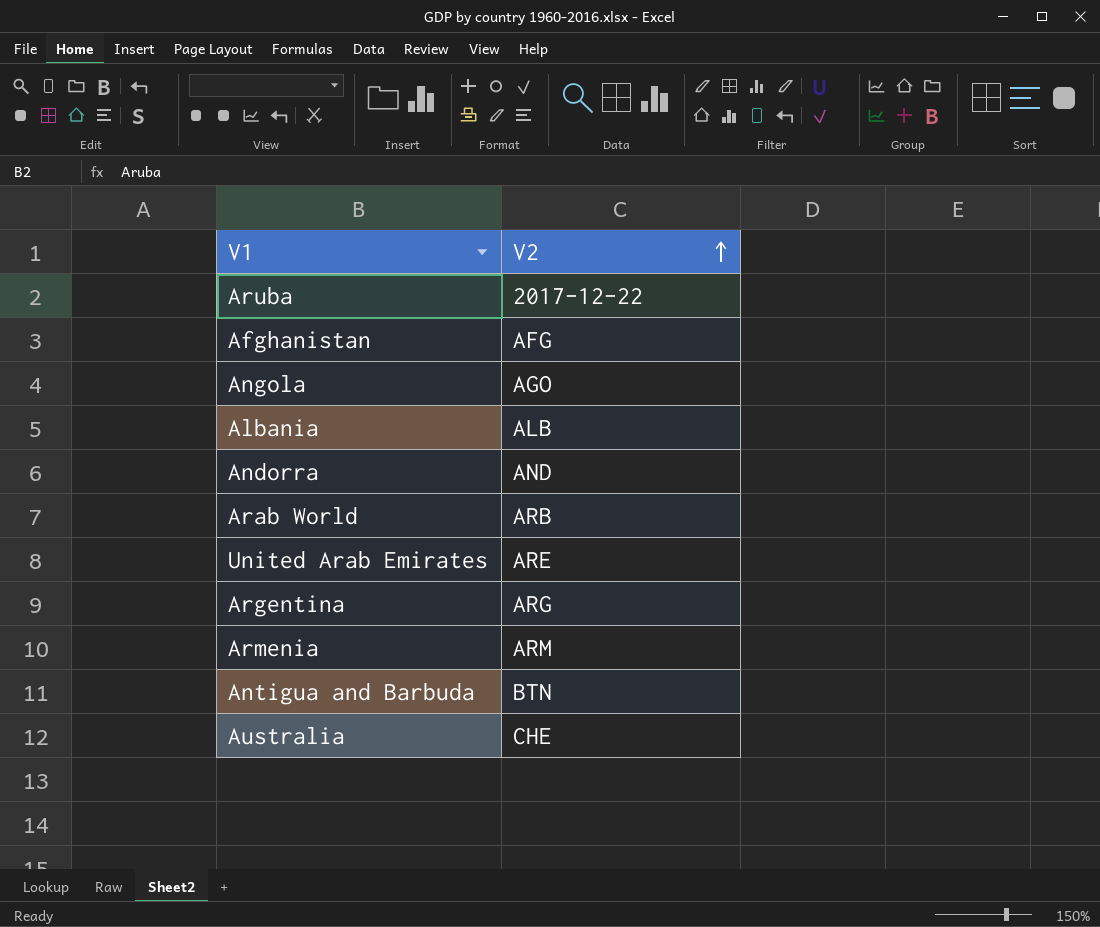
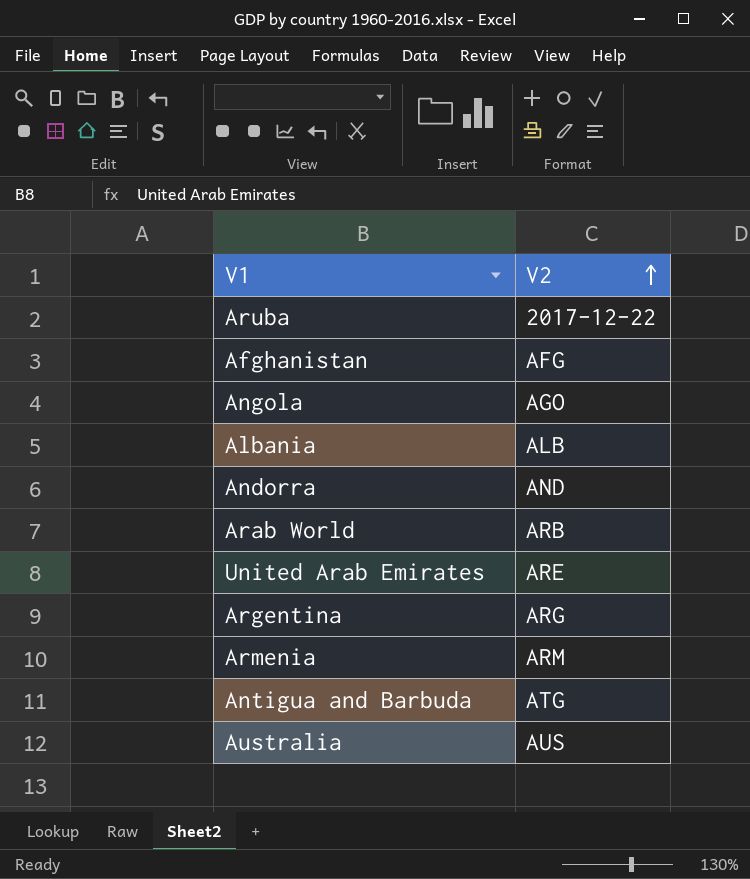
Antigua and Barbuda | V2: BTN -> ATG
Australia | V2: CHE -> AUS

